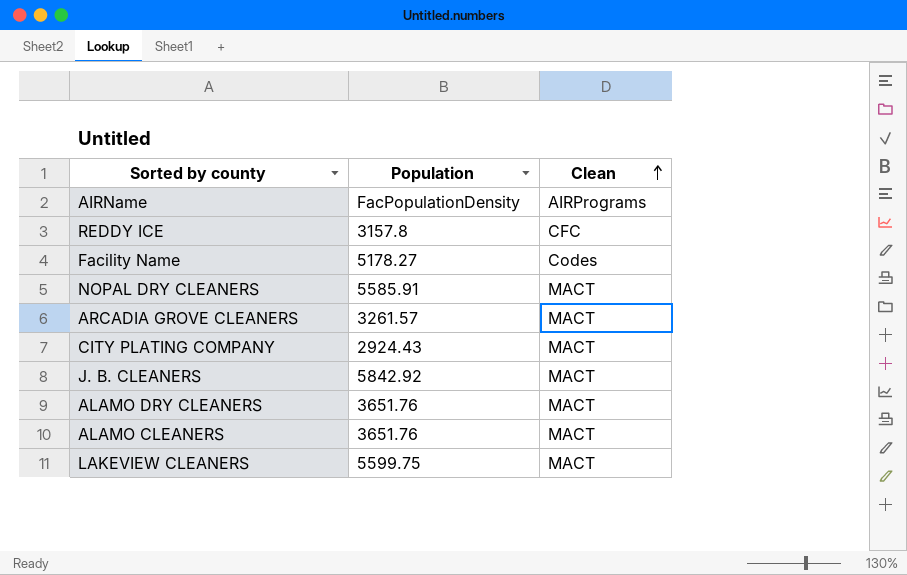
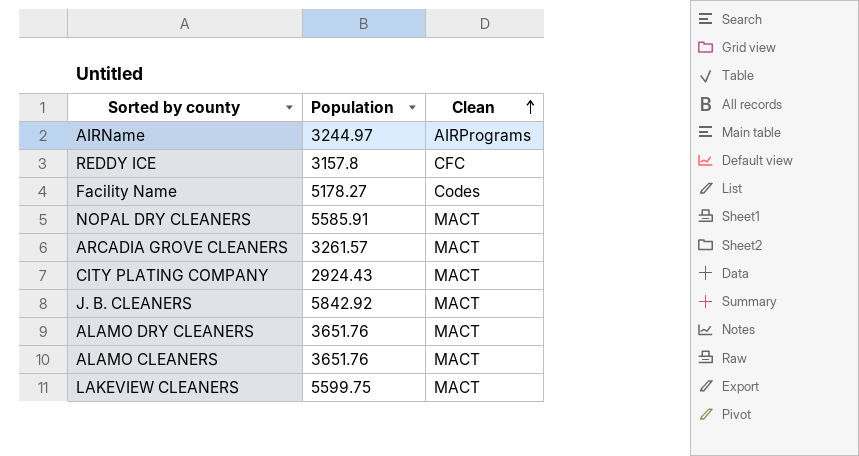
AIRName | Population: FacPopulationDensity -> 3244.97

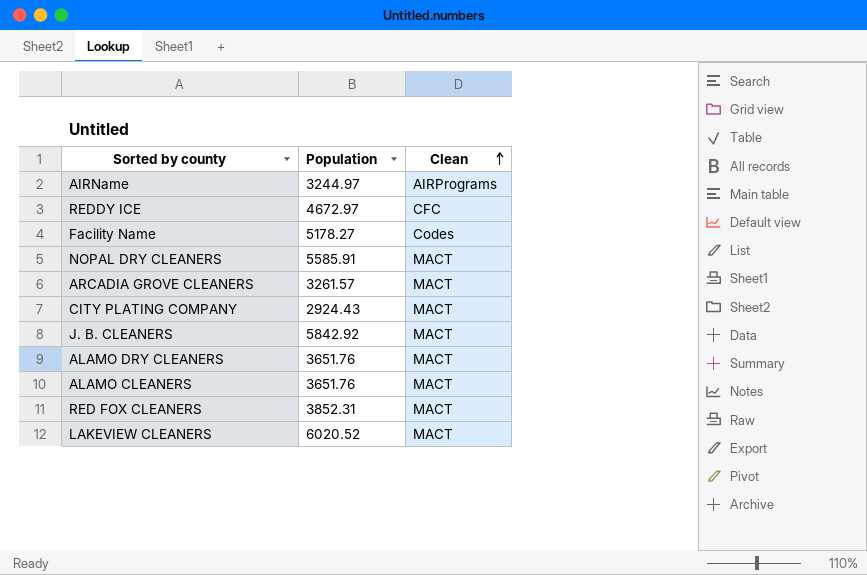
REDDY ICE | Population: 3157.8 -> 4672.97
row RED FOX CLEANERS: none -> 3852.31 | MACT
LAKEVIEW CLEANERS | Population: 5599.75 -> 6020.52

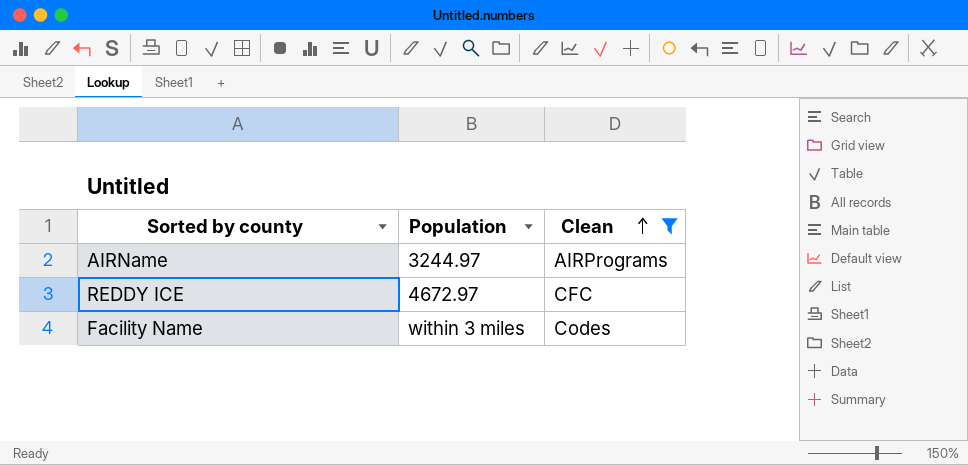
filter: none -> Clean != MACT
Facility Name | Population: 5178.27 -> within 3 miles

